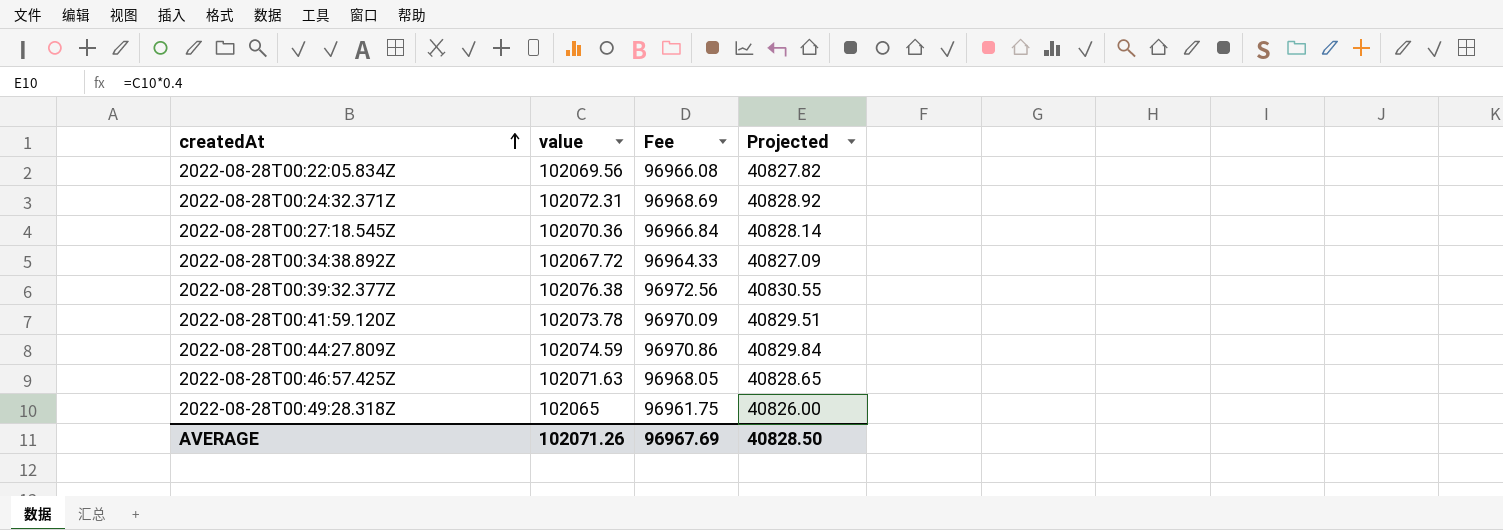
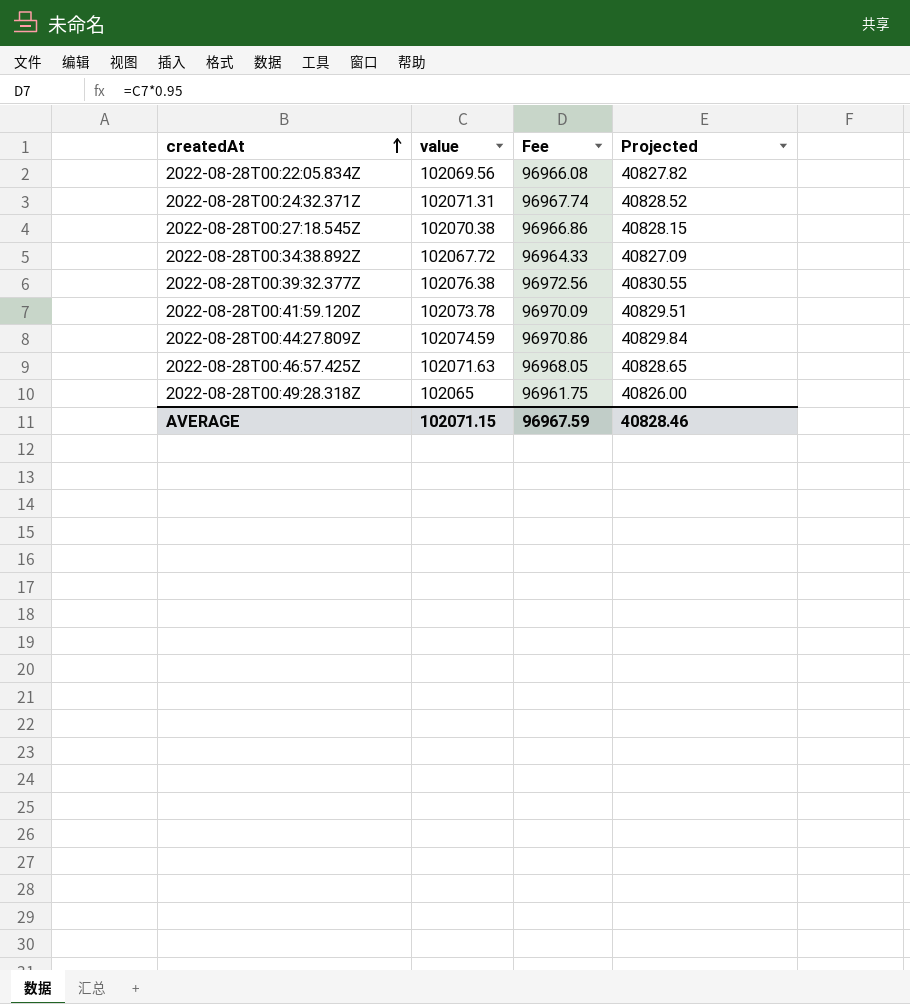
2022-08-28T00:24:32.371Z | value: 102072.31 -> 102071.31
2022-08-28T00:24:32.371Z | Fee: 96968.69 -> 96967.74
2022-08-28T00:24:32.371Z | Projected: 40828.92 -> 40828.52
2022-08-28T00:27:18.545Z | value: 102070.36 -> 102070.38
2022-08-28T00:27:18.545Z | Fee: 96966.84 -> 96966.86
2022-08-28T00:27:18.545Z | Projected: 40828.14 -> 40828.15
AVERAGE | value: 102071.26 -> 102071.15
AVERAGE | Fee: 96967.69 -> 96967.59
AVERAGE | Projected: 40828.50 -> 40828.46

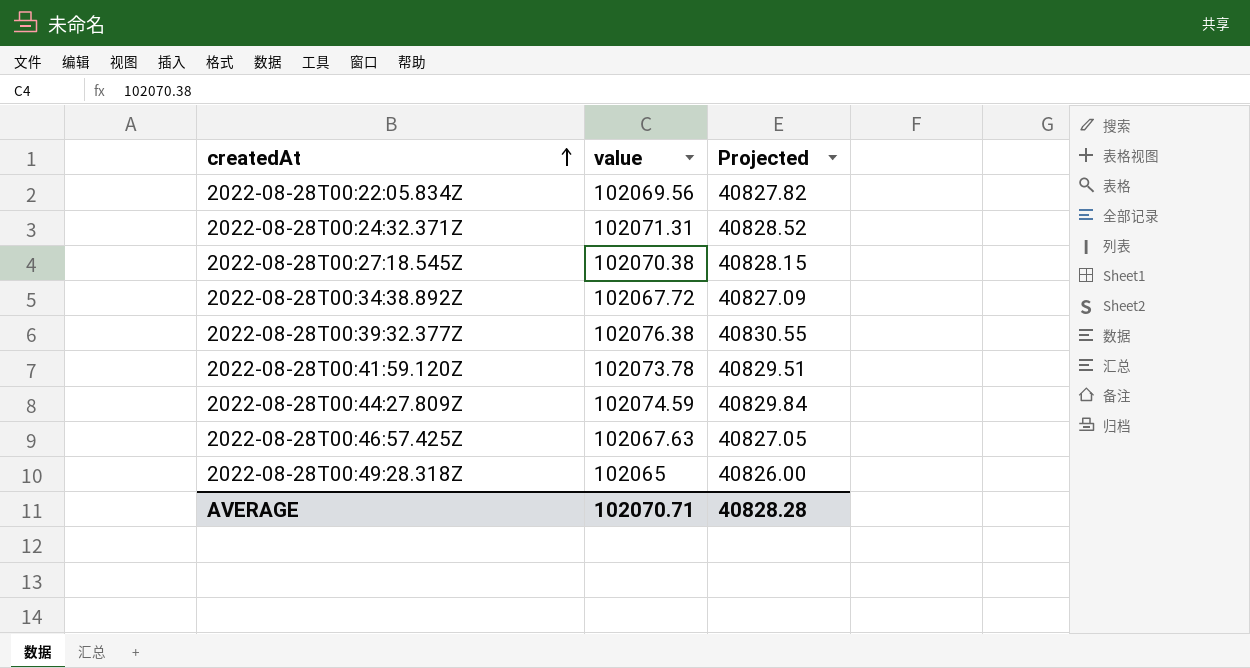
column Fee | formula: [value] * 0.95 -> none
2022-08-28T00:46:57.425Z | value: 102071.63 -> 102067.63
2022-08-28T00:46:57.425Z | Projected: 40828.65 -> 40827.05
AVERAGE | value: 102071.15 -> 102070.71
AVERAGE | Projected: 40828.46 -> 40828.28

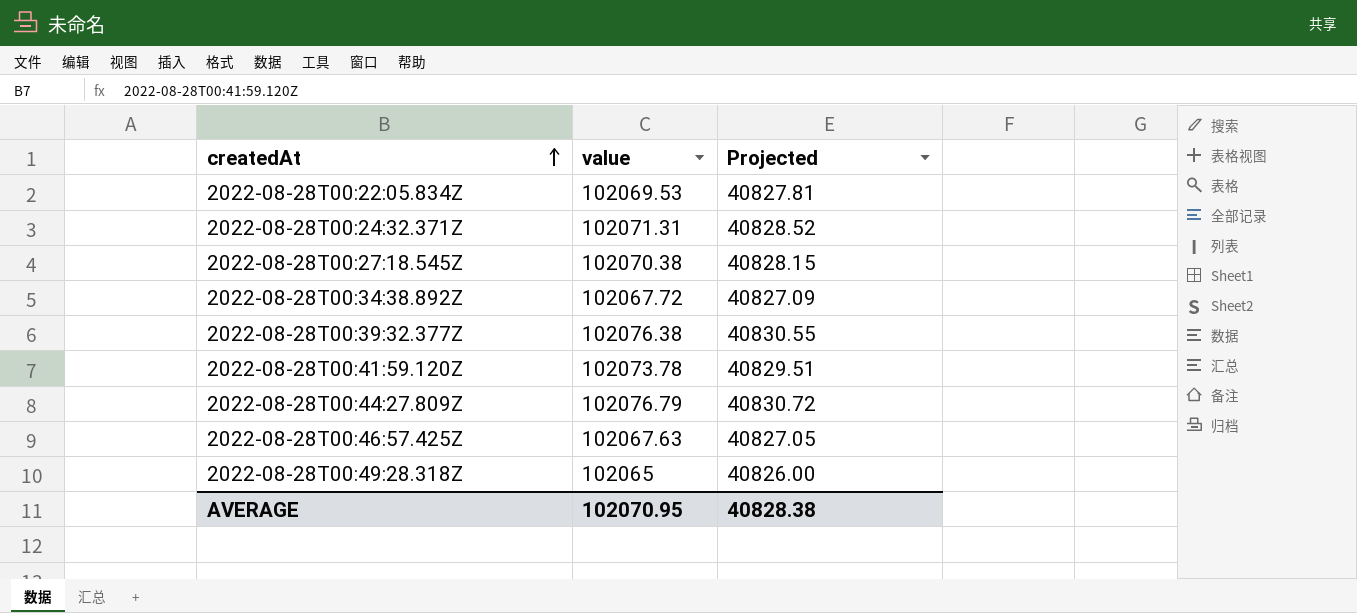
2022-08-28T00:22:05.834Z | value: 102069.56 -> 102069.53
2022-08-28T00:22:05.834Z | Projected: 40827.82 -> 40827.81
2022-08-28T00:44:27.809Z | value: 102074.59 -> 102076.79
2022-08-28T00:44:27.809Z | Projected: 40829.84 -> 40830.72
AVERAGE | value: 102070.71 -> 102070.95
AVERAGE | Projected: 40828.28 -> 40828.38

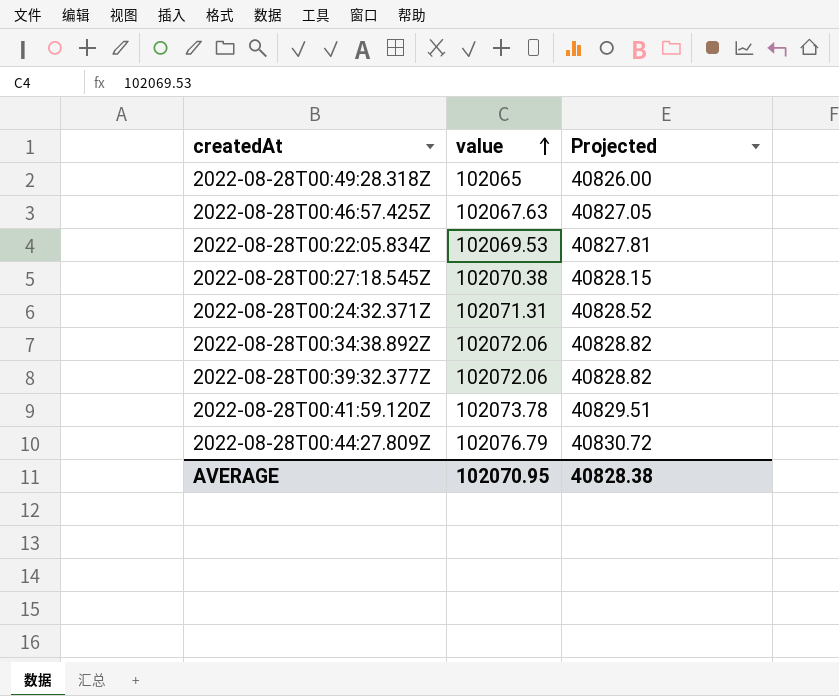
row order: createdAt ascending -> value ascending
2022-08-28T00:34:38.892Z | value: 102067.72 -> 102072.06
2022-08-28T00:34:38.892Z | Projected: 40827.09 -> 40828.82
2022-08-28T00:39:32.377Z | value: 102076.38 -> 102072.06
2022-08-28T00:39:32.377Z | Projected: 40830.55 -> 40828.82

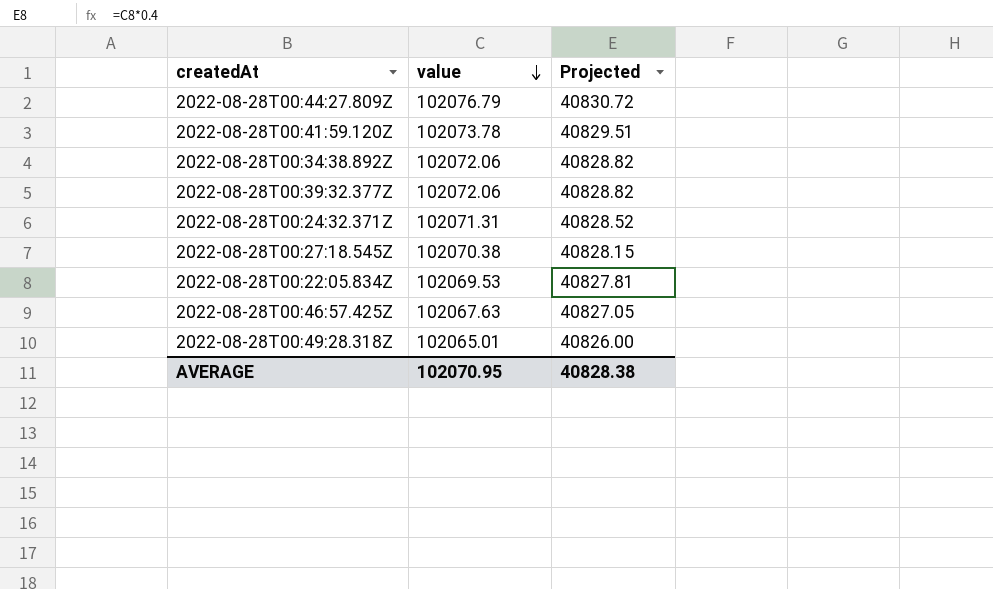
row order: value ascending -> value descending
2022-08-28T00:49:28.318Z | value: 102065 -> 102065.01

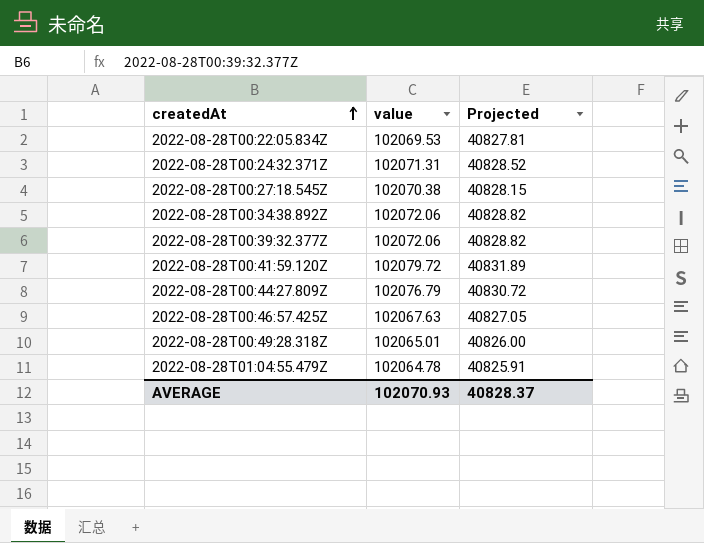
row order: value descending -> createdAt ascending
2022-08-28T00:41:59.120Z | value: 102073.78 -> 102079.72
2022-08-28T00:41:59.120Z | Projected: 40829.51 -> 40831.89
row 2022-08-28T01:04:55.479Z: none -> 102064.78 | 40825.91
AVERAGE | value: 102070.95 -> 102070.93
AVERAGE | Projected: 40828.38 -> 40828.37

